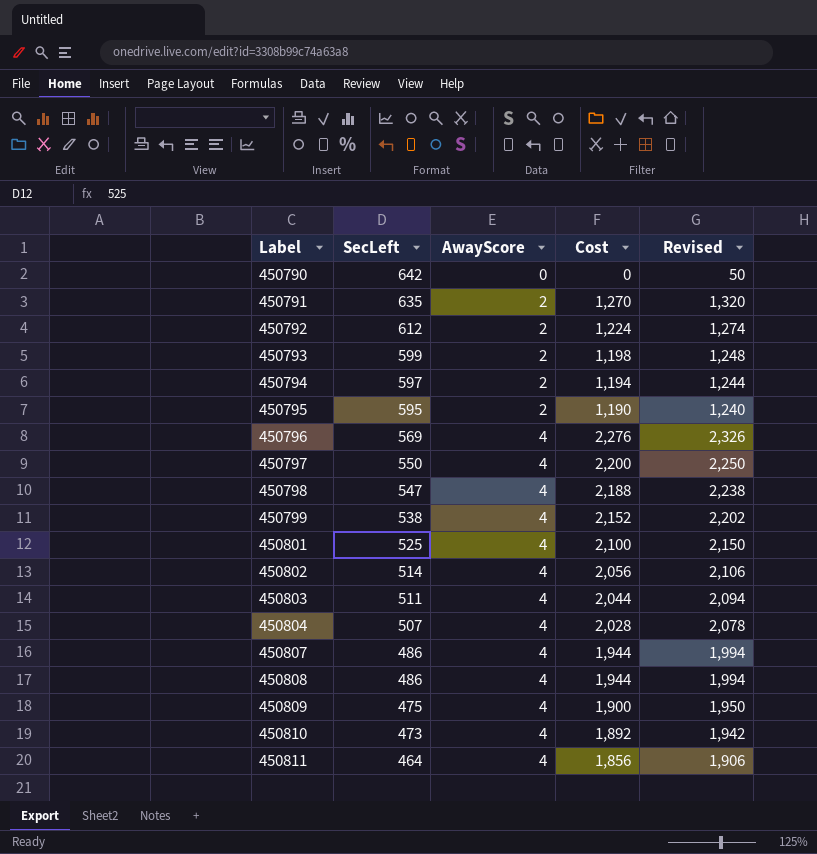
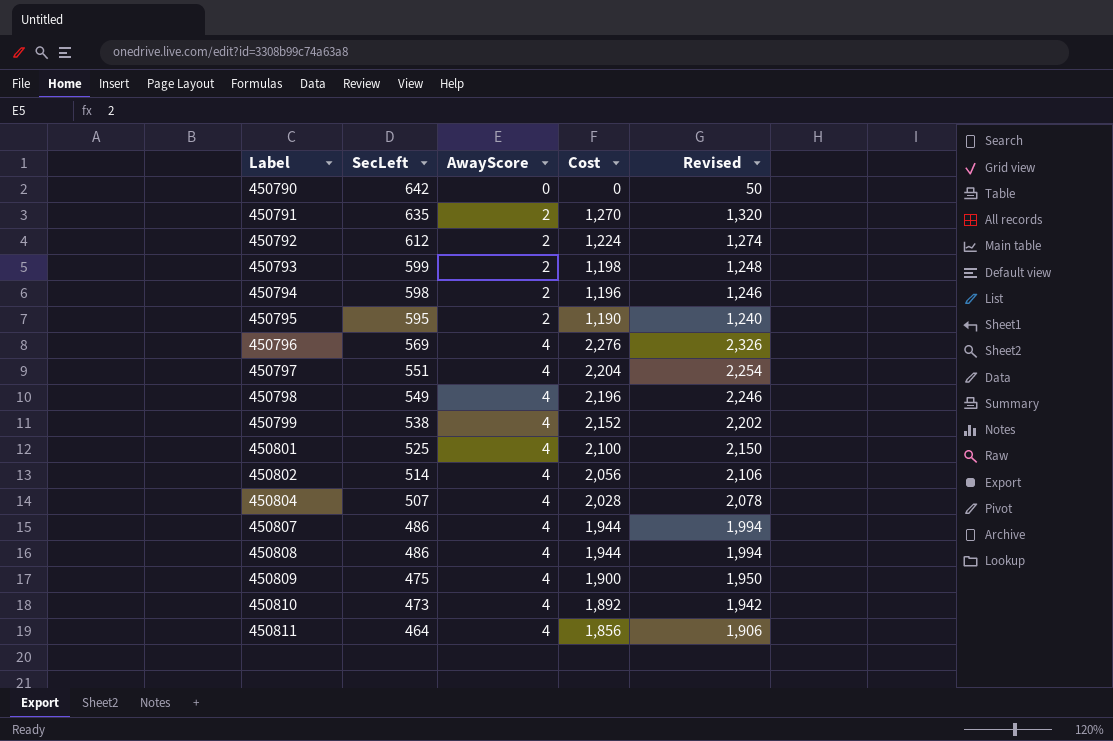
row 450803: 511 | 4 | 2,044 | 2,094 -> none
450794 | SecLeft: 597 -> 598
450794 | Cost: 1,194 -> 1,196
450794 | Revised: 1,244 -> 1,246
450797 | SecLeft: 550 -> 551
450797 | Cost: 2,200 -> 2,204
450797 | Revised: 2,250 -> 2,254
450798 | SecLeft: 547 -> 549
450798 | Cost: 2,188 -> 2,196
450798 | Revised: 2,238 -> 2,246

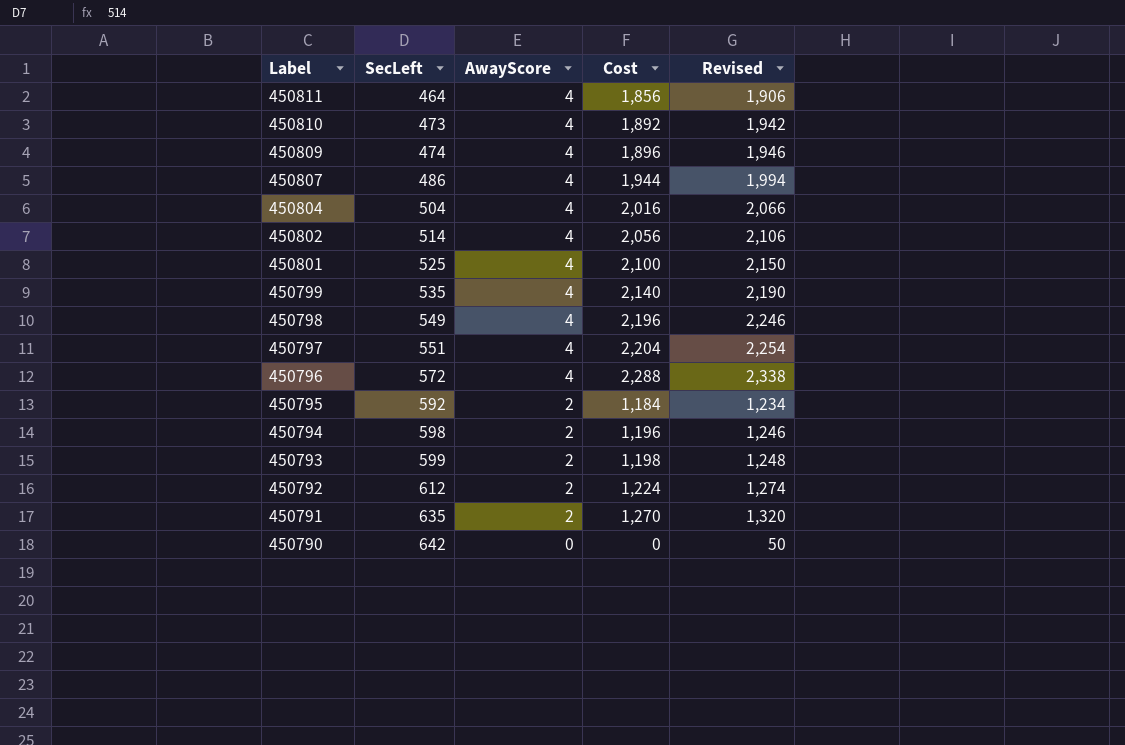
row order: Label ascending -> Label descending
row 450808: 486 | 4 | 1,944 | 1,994 -> none
450809 | SecLeft: 475 -> 474
450809 | Cost: 1,900 -> 1,896
450809 | Revised: 1,950 -> 1,946
450804 | SecLeft: 507 -> 504
450804 | Cost: 2,028 -> 2,016
450804 | Revised: 2,078 -> 2,066
450799 | SecLeft: 538 -> 535
450799 | Cost: 2,152 -> 2,140
450799 | Revised: 2,202 -> 2,190
450796 | SecLeft: 569 -> 572
450796 | Cost: 2,276 -> 2,288
450796 | Revised: 2,326 -> 2,338
450795 | SecLeft: 595 -> 592
450795 | Cost: 1,190 -> 1,184
450795 | Revised: 1,240 -> 1,234

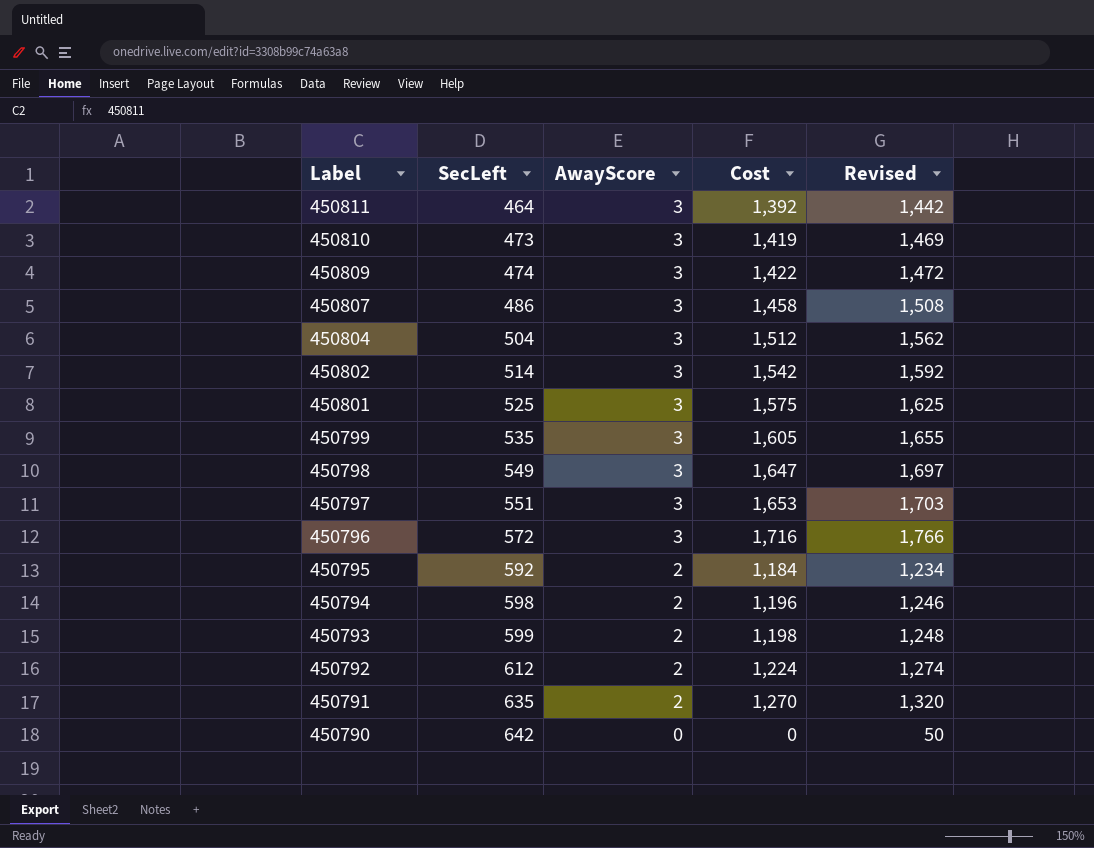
450811 | AwayScore: 4 -> 3
450811 | Cost: 1,856 -> 1,392
450811 | Revised: 1,906 -> 1,442
450810 | AwayScore: 4 -> 3
450810 | Cost: 1,892 -> 1,419
450810 | Revised: 1,942 -> 1,469
450809 | AwayScore: 4 -> 3
450809 | Cost: 1,896 -> 1,422
450809 | Revised: 1,946 -> 1,472
450807 | AwayScore: 4 -> 3
450807 | Cost: 1,944 -> 1,458
450807 | Revised: 1,994 -> 1,508
450804 | AwayScore: 4 -> 3
450804 | Cost: 2,016 -> 1,512
450804 | Revised: 2,066 -> 1,562
450802 | AwayScore: 4 -> 3
450802 | Cost: 2,056 -> 1,542
450802 | Revised: 2,106 -> 1,592
450801 | AwayScore: 4 -> 3
450801 | Cost: 2,100 -> 1,575
450801 | Revised: 2,150 -> 1,625
450799 | AwayScore: 4 -> 3
450799 | Cost: 2,140 -> 1,605
450799 | Revised: 2,190 -> 1,655
450798 | AwayScore: 4 -> 3
450798 | Cost: 2,196 -> 1,647
450798 | Revised: 2,246 -> 1,697
450797 | AwayScore: 4 -> 3
450797 | Cost: 2,204 -> 1,653
450797 | Revised: 2,254 -> 1,703
450796 | AwayScore: 4 -> 3
450796 | Cost: 2,288 -> 1,716
450796 | Revised: 2,338 -> 1,766

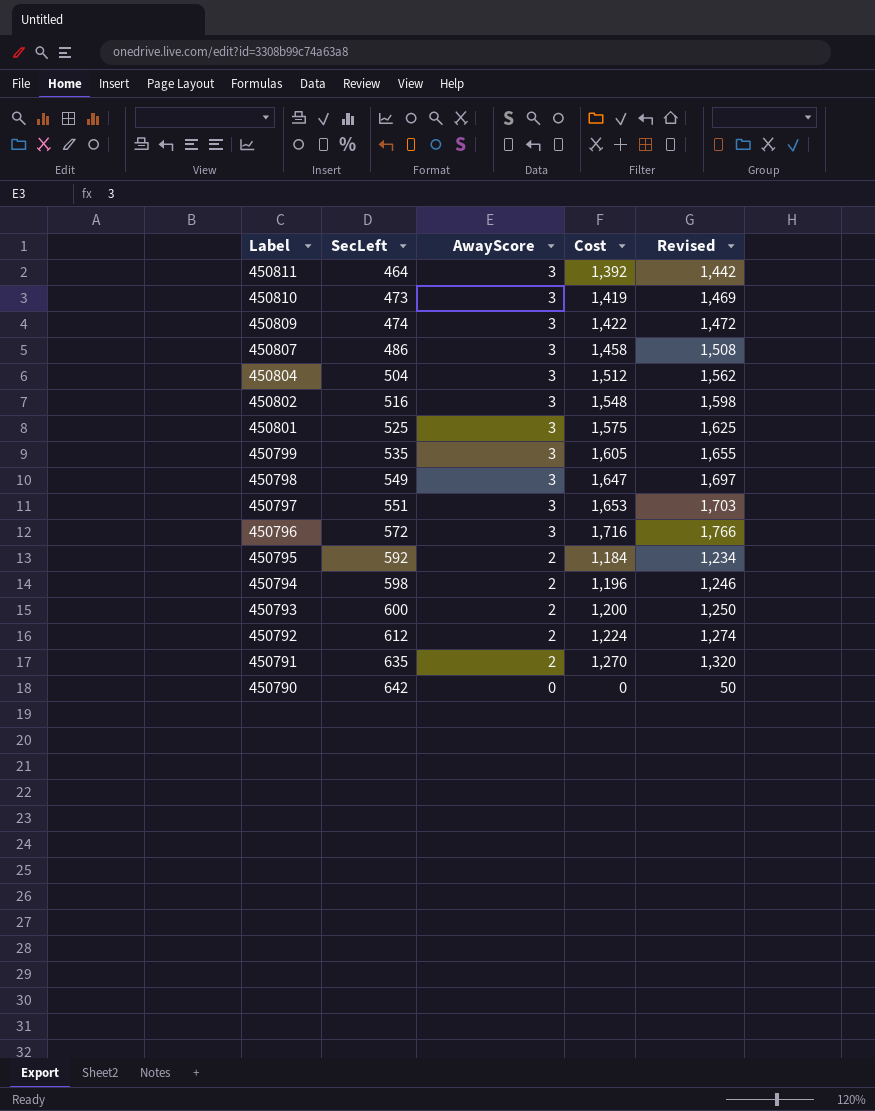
450802 | SecLeft: 514 -> 516
450802 | Cost: 1,542 -> 1,548
450802 | Revised: 1,592 -> 1,598
450793 | SecLeft: 599 -> 600
450793 | Cost: 1,198 -> 1,200
450793 | Revised: 1,248 -> 1,250

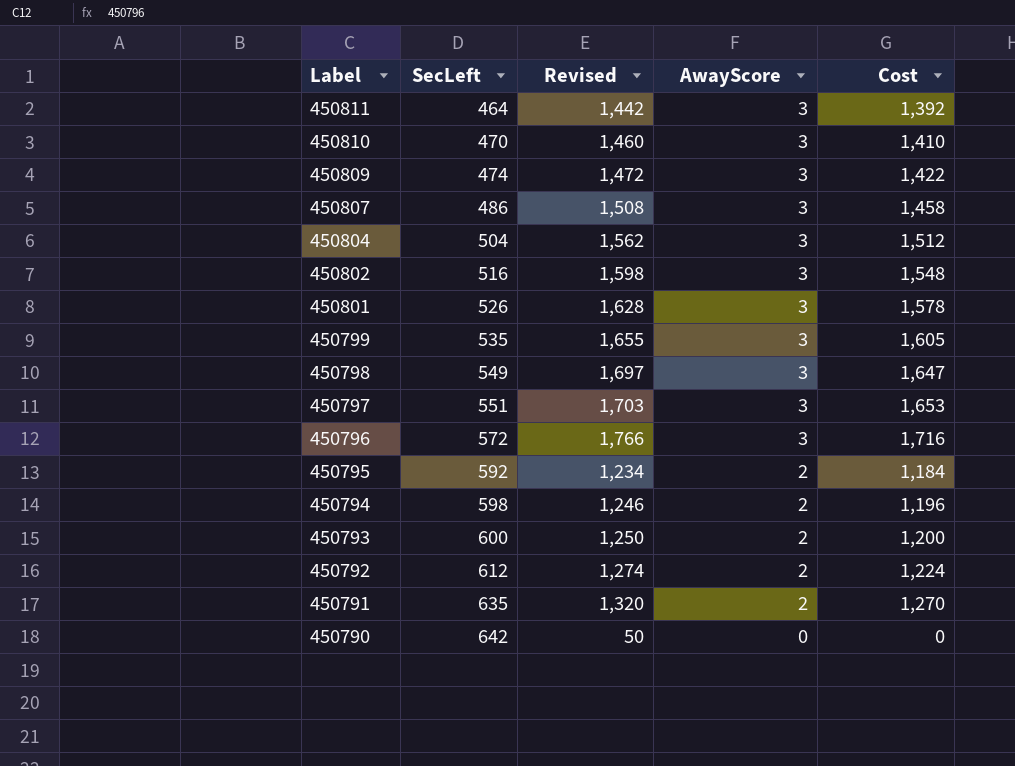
column Revised | position: 5 -> 3
450810 | SecLeft: 473 -> 470
450810 | Revised: 1,469 -> 1,460
450810 | Cost: 1,419 -> 1,410
450801 | SecLeft: 525 -> 526
450801 | Revised: 1,625 -> 1,628
450801 | Cost: 1,575 -> 1,578

